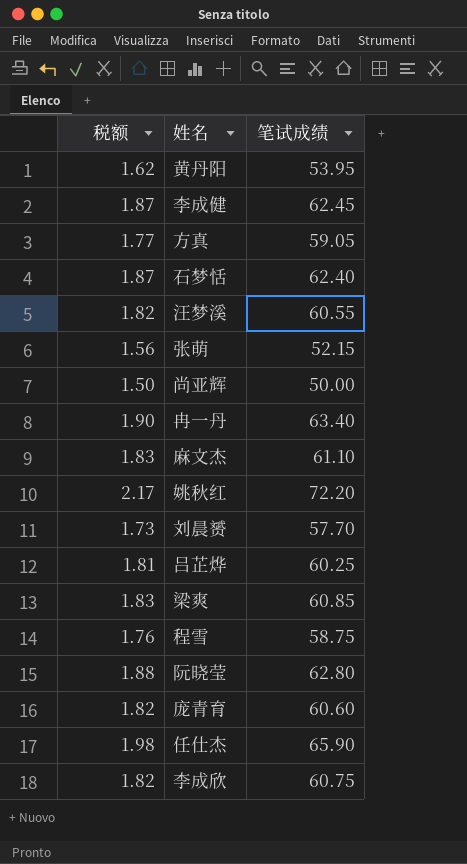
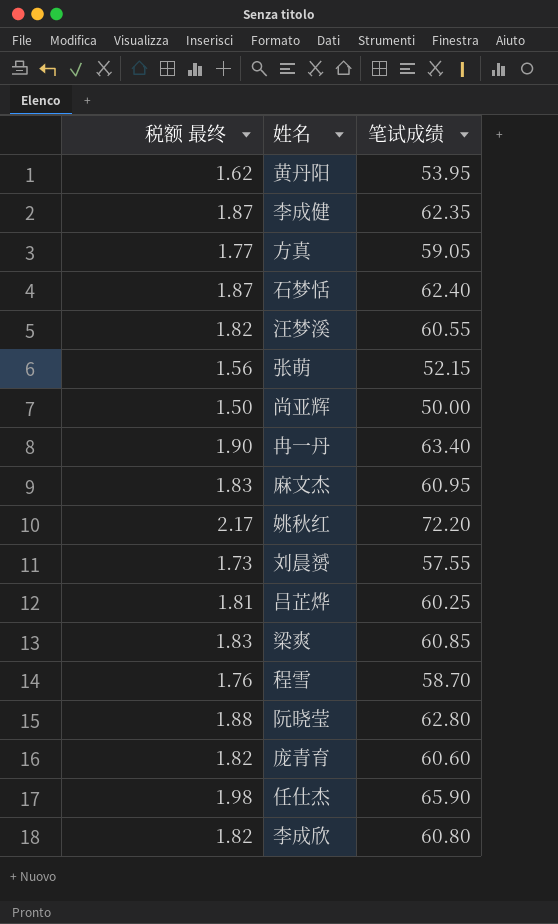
column name: 税额 -> 税额 最终
李成健 | 笔试成绩: 62.45 -> 62.35
麻文杰 | 笔试成绩: 61.10 -> 60.95
刘晨赟 | 笔试成绩: 57.70 -> 57.55
程雪 | 笔试成绩: 58.75 -> 58.70
李成欣 | 笔试成绩: 60.75 -> 60.80

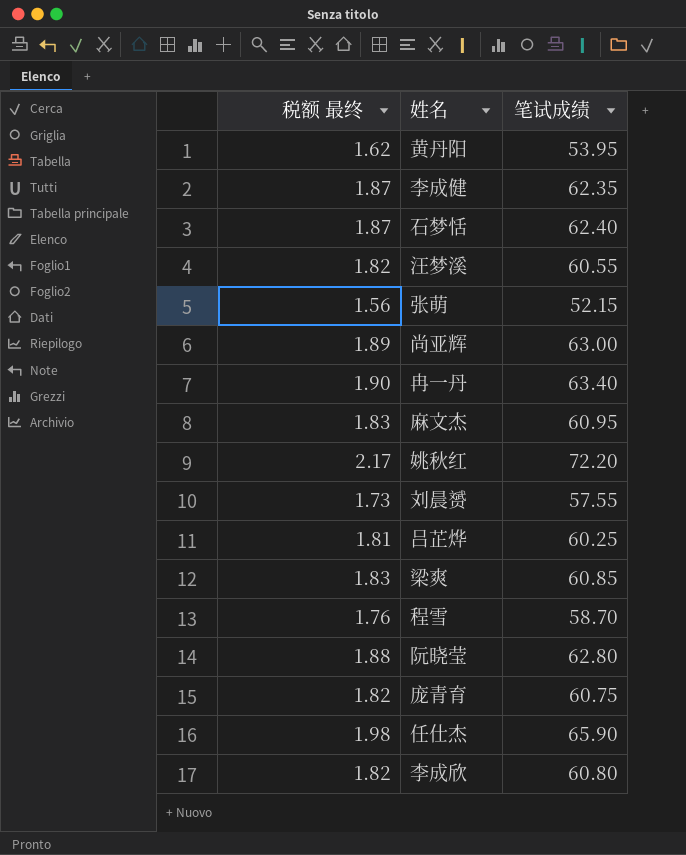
row 方真: 1.77 | 59.05 -> none
尚亚辉 | 税额 最终: 1.50 -> 1.89
尚亚辉 | 笔试成绩: 50.00 -> 63.00
庞青育 | 笔试成绩: 60.60 -> 60.75

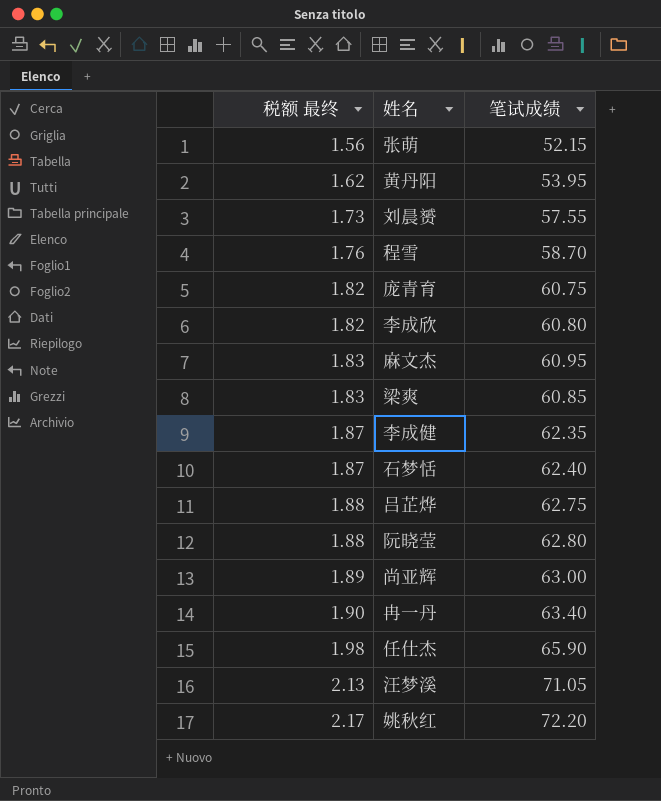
row order: none -> 税额 最终 ascending
吕芷烨 | 税额 最终: 1.81 -> 1.88
吕芷烨 | 笔试成绩: 60.25 -> 62.75
汪梦溪 | 税额 最终: 1.82 -> 2.13
汪梦溪 | 笔试成绩: 60.55 -> 71.05

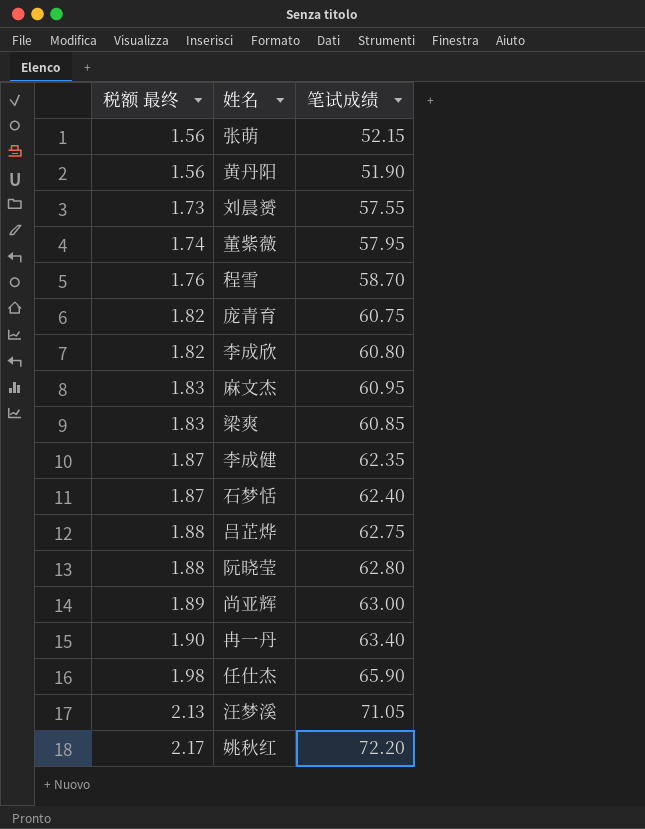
黄丹阳 | 税额 最终: 1.62 -> 1.56
黄丹阳 | 笔试成绩: 53.95 -> 51.90
row 董紫薇: none -> 1.74 | 57.95

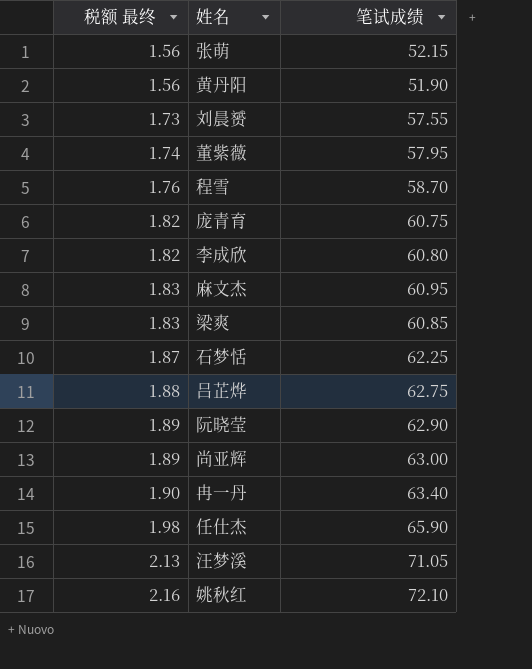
row 李成健: 1.87 | 62.35 -> none
石梦恬 | 笔试成绩: 62.40 -> 62.25
阮晓莹 | 税额 最终: 1.88 -> 1.89
阮晓莹 | 笔试成绩: 62.80 -> 62.90
姚秋红 | 税额 最终: 2.17 -> 2.16
姚秋红 | 笔试成绩: 72.20 -> 72.10

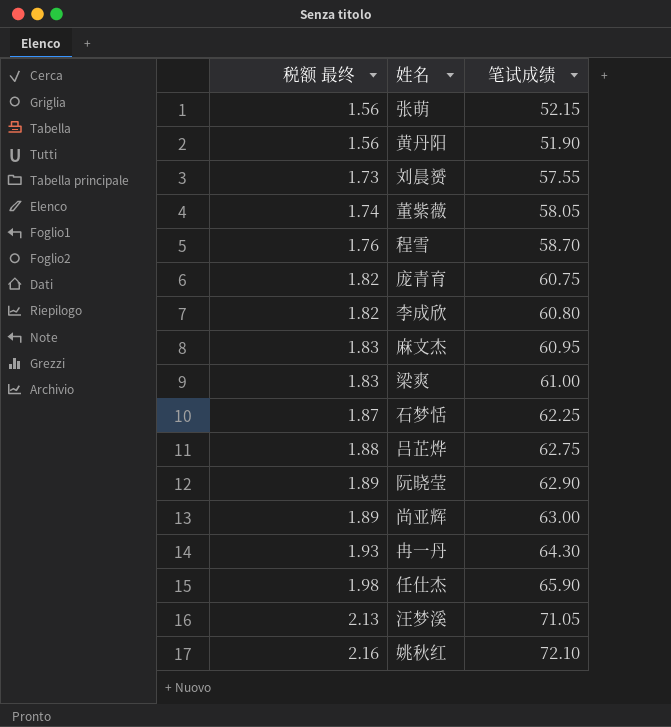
董紫薇 | 笔试成绩: 57.95 -> 58.05
梁爽 | 笔试成绩: 60.85 -> 61.00
冉一丹 | 税额 最终: 1.90 -> 1.93
冉一丹 | 笔试成绩: 63.40 -> 64.30

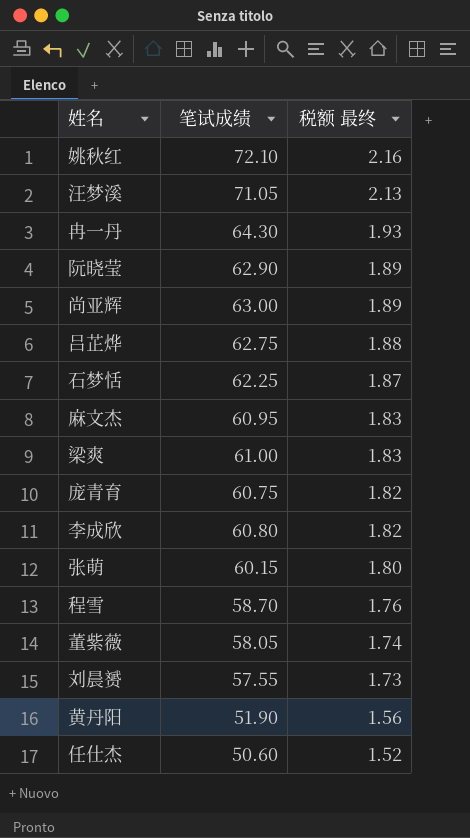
row order: 税额 最终 ascending -> 税额 最终 descending
column 税额 最终 | position: 1 -> 3
张萌 | 笔试成绩: 52.15 -> 60.15
张萌 | 税额 最终: 1.56 -> 1.80
任仕杰 | 笔试成绩: 65.90 -> 50.60
任仕杰 | 税额 最终: 1.98 -> 1.52

